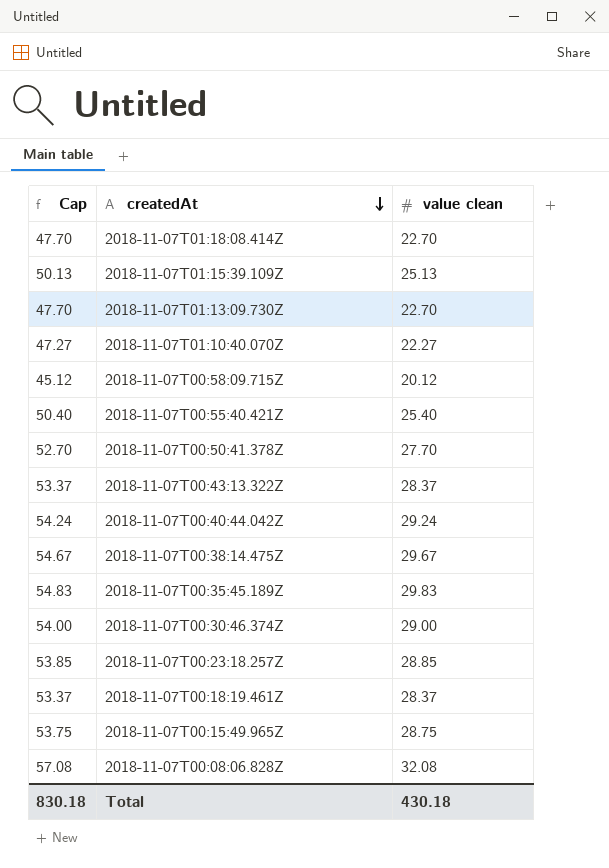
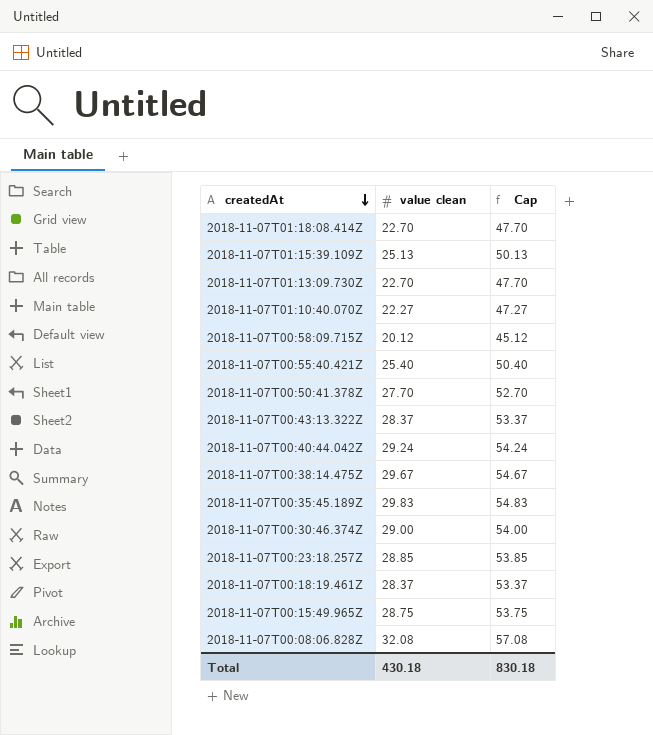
column Cap | position: 1 -> 3

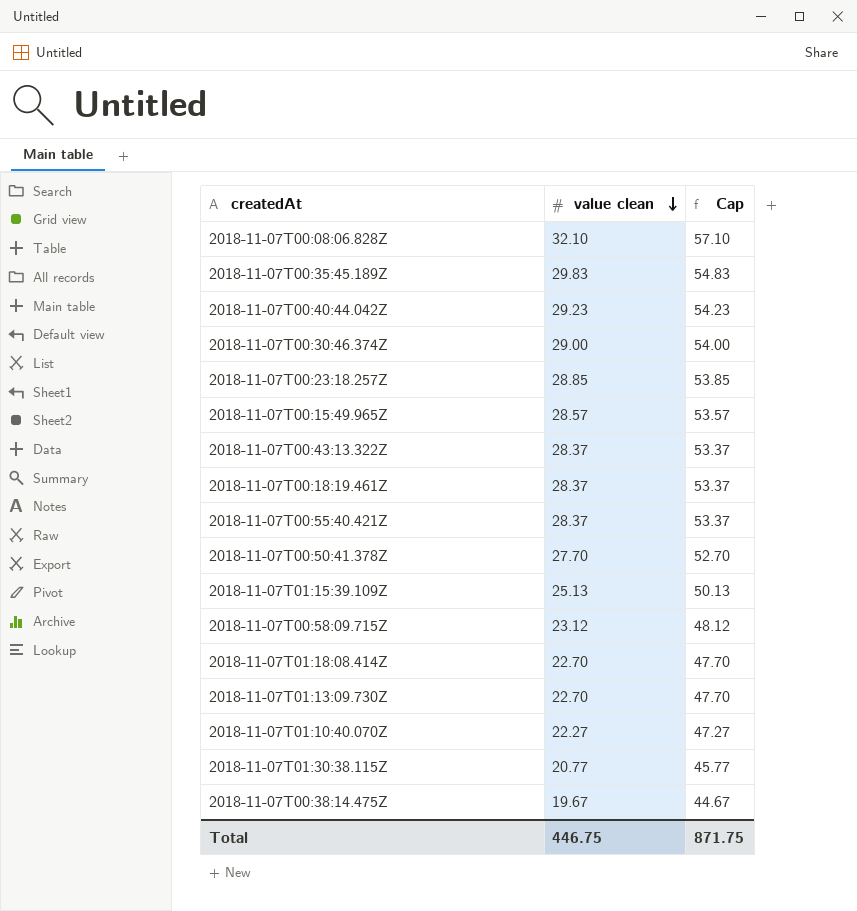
row order: createdAt descending -> value clean descending
2018-11-07T00:08:06.828Z | value clean: 32.08 -> 32.10
2018-11-07T00:08:06.828Z | Cap: 57.08 -> 57.10
2018-11-07T00:40:44.042Z | value clean: 29.24 -> 29.23
2018-11-07T00:40:44.042Z | Cap: 54.24 -> 54.23
2018-11-07T00:15:49.965Z | value clean: 28.75 -> 28.57
2018-11-07T00:15:49.965Z | Cap: 53.75 -> 53.57
2018-11-07T00:55:40.421Z | value clean: 25.40 -> 28.37
2018-11-07T00:55:40.421Z | Cap: 50.40 -> 53.37
2018-11-07T00:58:09.715Z | value clean: 20.12 -> 23.12
2018-11-07T00:58:09.715Z | Cap: 45.12 -> 48.12
row 2018-11-07T01:30:38.115Z: none -> 20.77 | 45.77
2018-11-07T00:38:14.475Z | value clean: 29.67 -> 19.67
2018-11-07T00:38:14.475Z | Cap: 54.67 -> 44.67
Total | value clean: 430.18 -> 446.75
Total | Cap: 830.18 -> 871.75

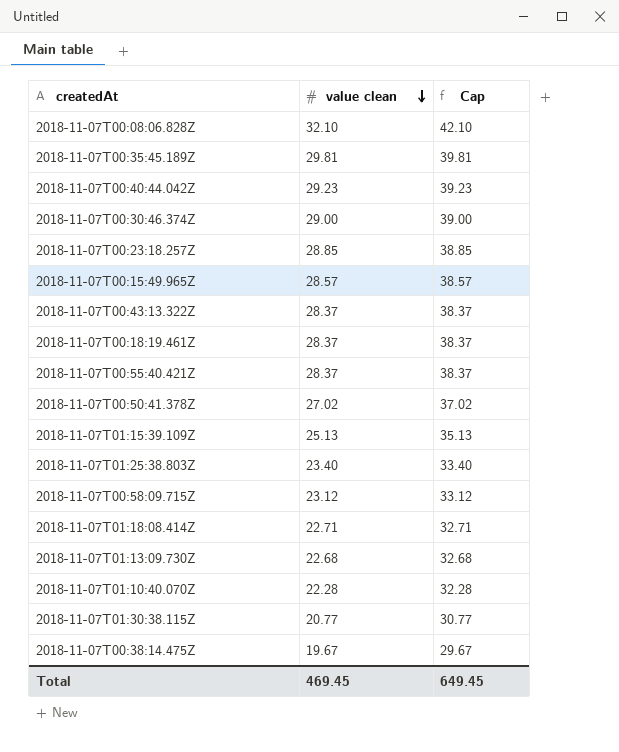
column Cap | formula: [value clean] + 25 -> [value clean] + 10
2018-11-07T00:35:45.189Z | value clean: 29.83 -> 29.81
2018-11-07T00:50:41.378Z | value clean: 27.70 -> 27.02
row 2018-11-07T01:25:38.803Z: none -> 23.40 | 33.40
2018-11-07T01:18:08.414Z | value clean: 22.70 -> 22.71
2018-11-07T01:13:09.730Z | value clean: 22.70 -> 22.68
2018-11-07T01:10:40.070Z | value clean: 22.27 -> 22.28
Total | value clean: 446.75 -> 469.45
Total | Cap: 871.75 -> 649.45

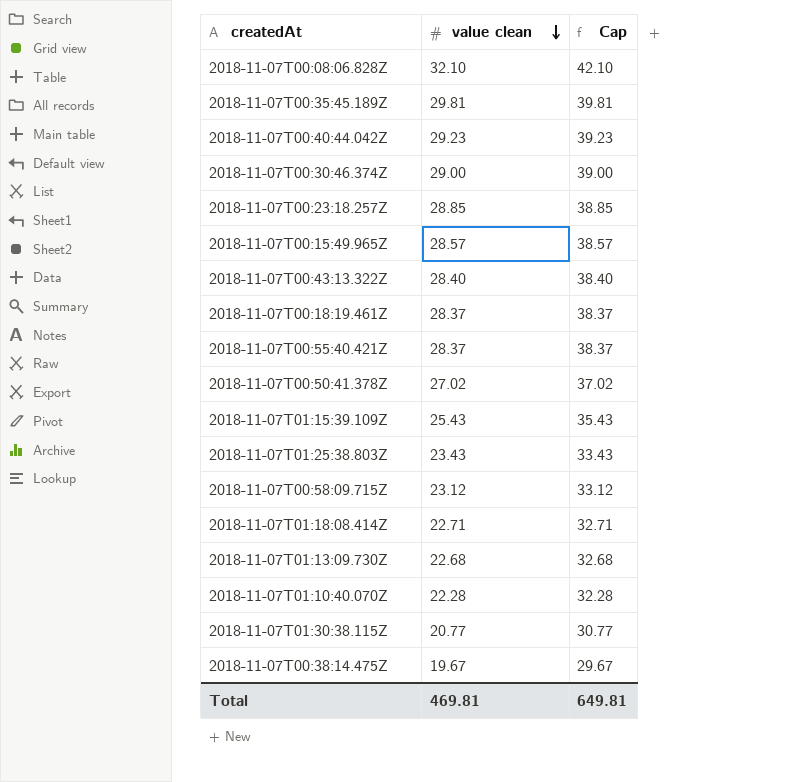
2018-11-07T00:43:13.322Z | value clean: 28.37 -> 28.40
2018-11-07T00:43:13.322Z | Cap: 38.37 -> 38.40
2018-11-07T01:15:39.109Z | value clean: 25.13 -> 25.43
2018-11-07T01:15:39.109Z | Cap: 35.13 -> 35.43
2018-11-07T01:25:38.803Z | value clean: 23.40 -> 23.43
2018-11-07T01:25:38.803Z | Cap: 33.40 -> 33.43
Total | value clean: 469.45 -> 469.81
Total | Cap: 649.45 -> 649.81

